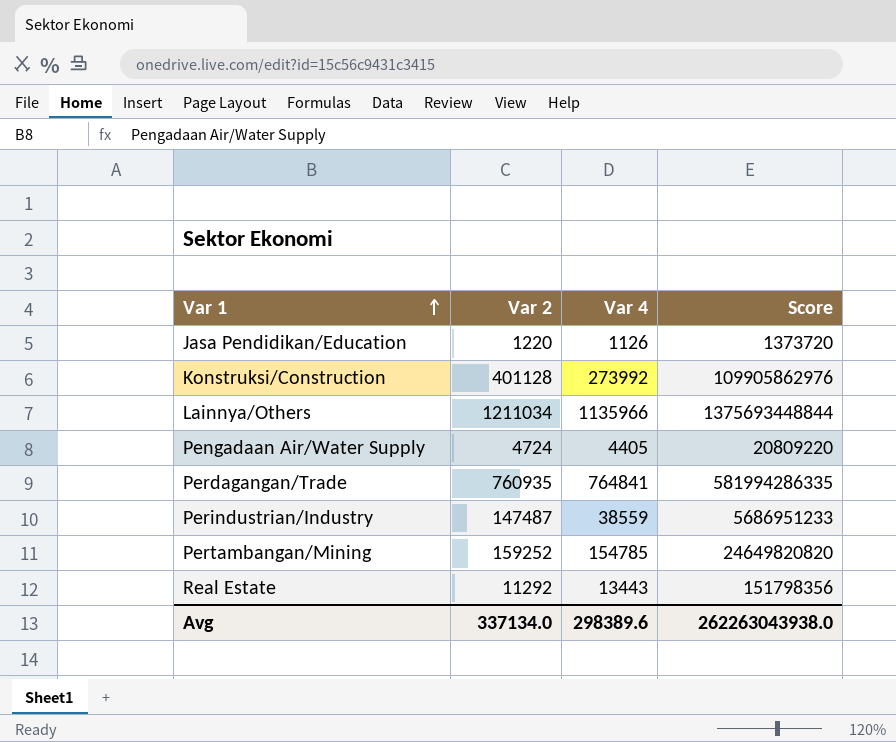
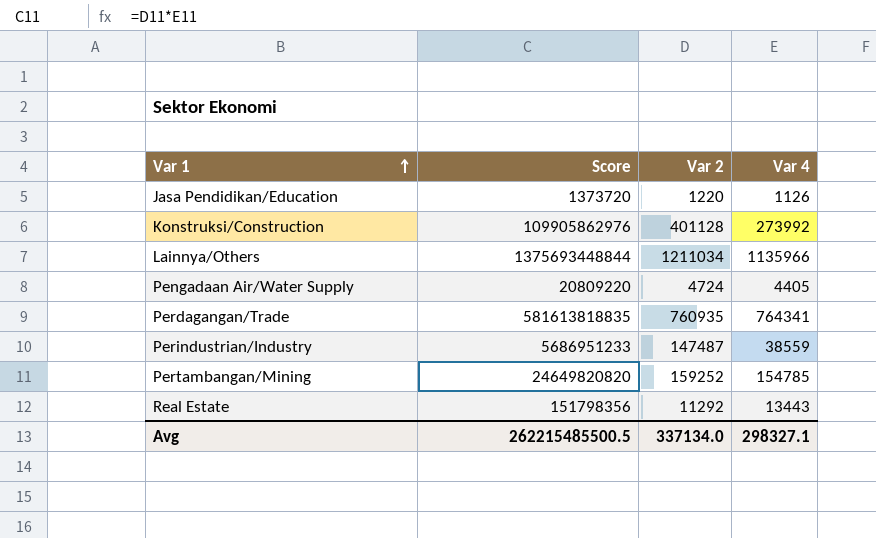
column Score | position: 4 -> 2
Perdagangan/Trade | Score: 581994286335 -> 581613818835
Perdagangan/Trade | Var 4: 764841 -> 764341
Avg | Score: 262263043938.0 -> 262215485500.5
Avg | Var 4: 298389.6 -> 298327.1

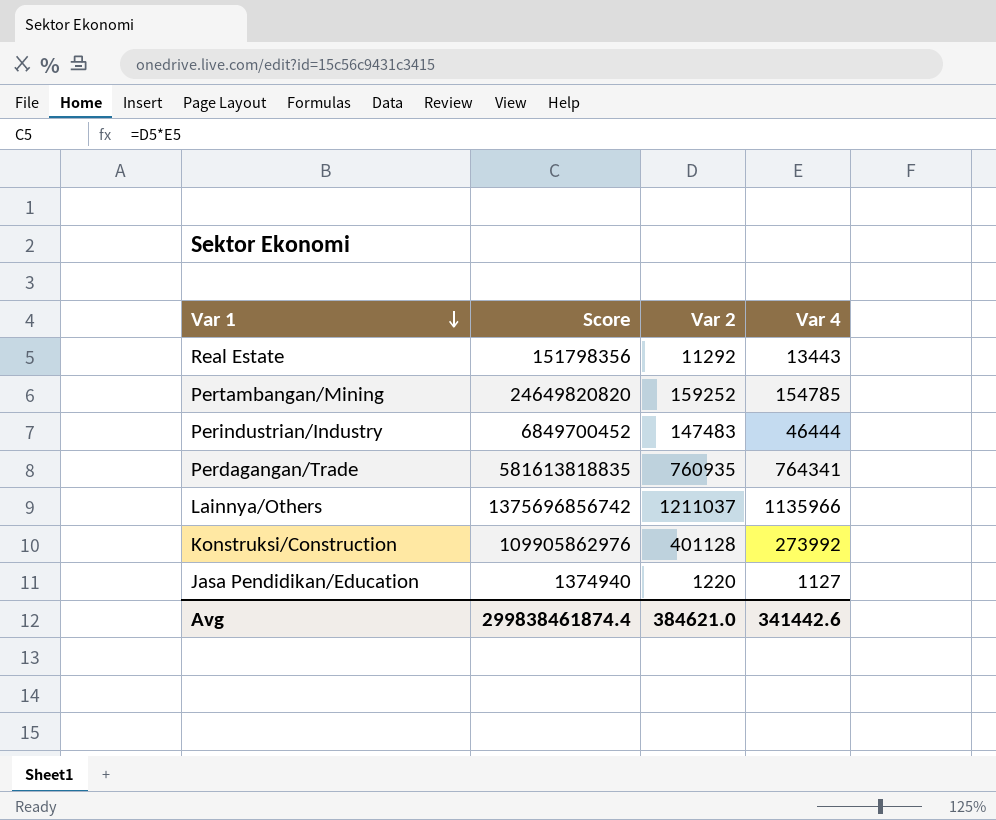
row order: Var 1 ascending -> Var 1 descending
row Pengadaan Air/Water Supply: 20809220 | 4724 | 4405 -> none
Perindustrian/Industry | Score: 5686951233 -> 6849700452
Perindustrian/Industry | Var 2: 147487 -> 147483
Perindustrian/Industry | Var 4: 38559 -> 46444
Lainnya/Others | Score: 1375693448844 -> 1375696856742
Lainnya/Others | Var 2: 1211034 -> 1211037
Jasa Pendidikan/Education | Score: 1373720 -> 1374940
Jasa Pendidikan/Education | Var 4: 1126 -> 1127
Avg | Score: 262215485500.5 -> 299838461874.4
Avg | Var 2: 337134.0 -> 384621.0
Avg | Var 4: 298327.1 -> 341442.6

